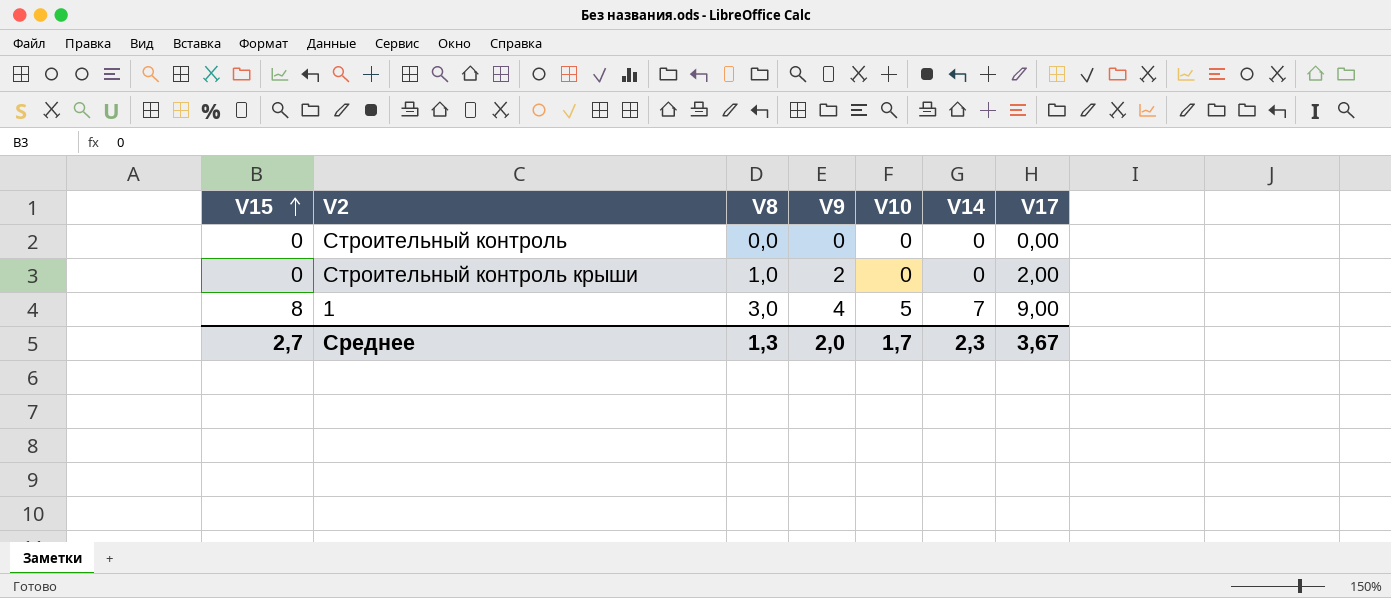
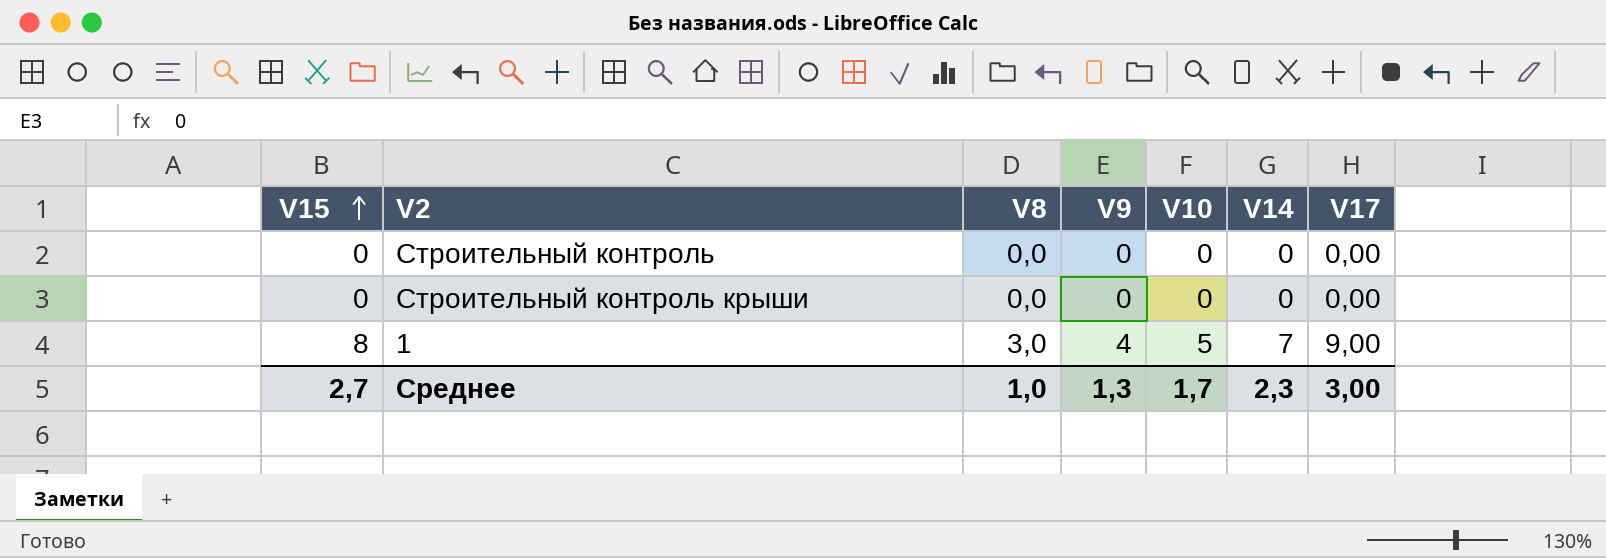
Строительный контроль крыши | V8: 1,0 -> 0,0
Строительный контроль крыши | V9: 2 -> 0
Строительный контроль крыши | V17: 2,00 -> 0,00
Среднее | V8: 1,3 -> 1,0
Среднее | V9: 2,0 -> 1,3
Среднее | V17: 3,67 -> 3,00

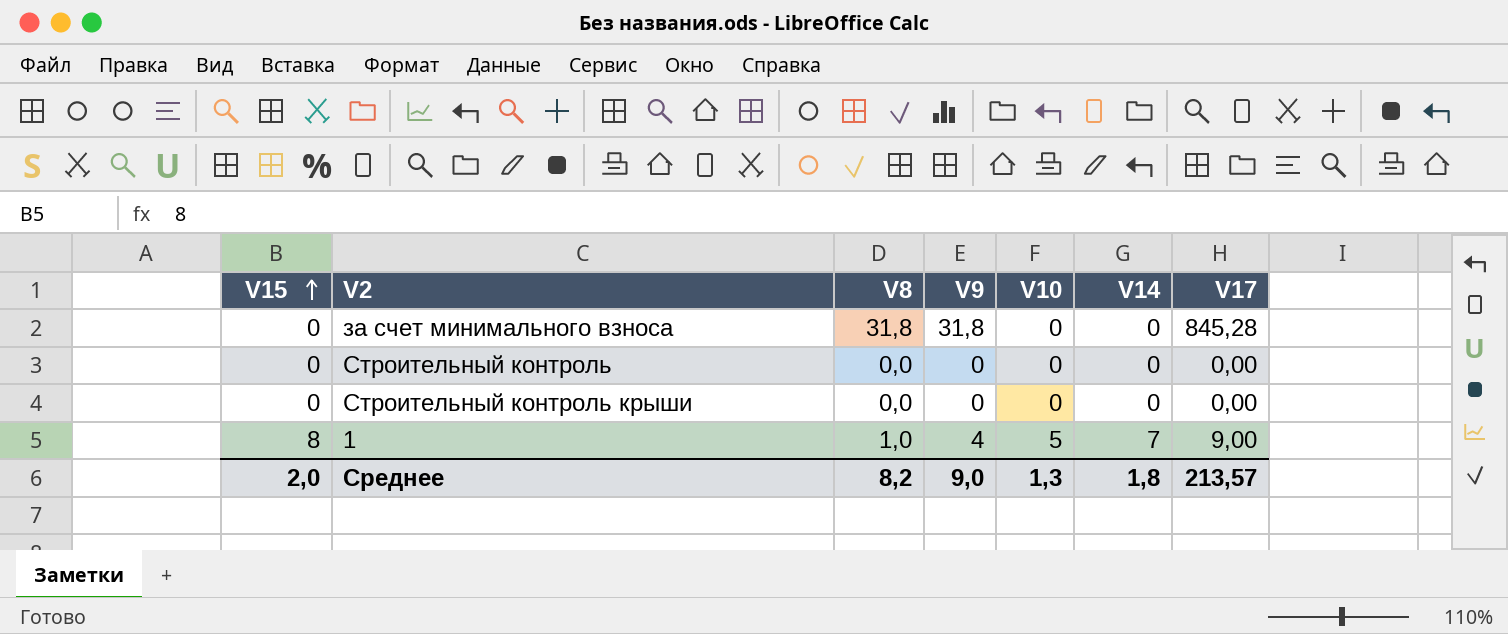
row за счет минимального взноса: none -> 0 | 31,8 | 31,8 | 0 | 0 | 845,28
1 | V8: 3,0 -> 1,0
Среднее | V15: 2,7 -> 2,0
Среднее | V8: 1,0 -> 8,2
Среднее | V9: 1,3 -> 9,0
Среднее | V10: 1,7 -> 1,3
Среднее | V14: 2,3 -> 1,8
Среднее | V17: 3,00 -> 213,57

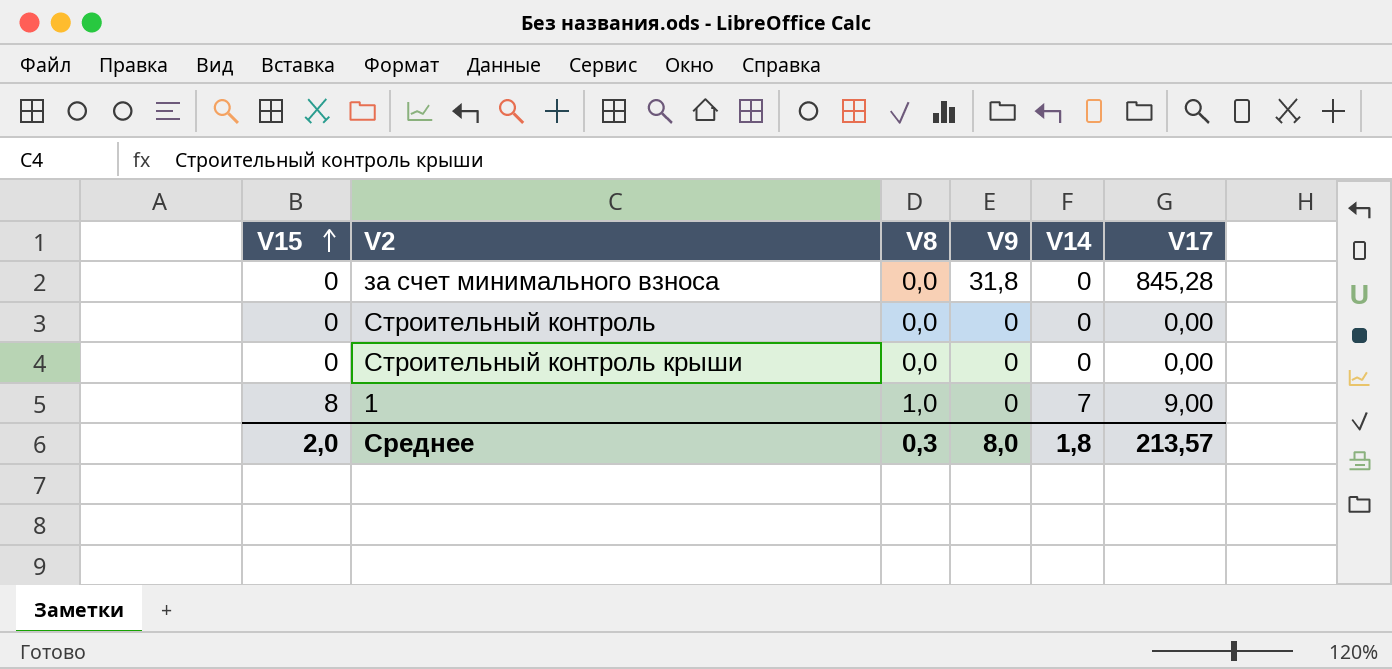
column V10 | position: 5 -> none
за счет минимального взноса | V8: 31,8 -> 0,0
1 | V9: 4 -> 0
Среднее | V8: 8,2 -> 0,3
Среднее | V9: 9,0 -> 8,0

